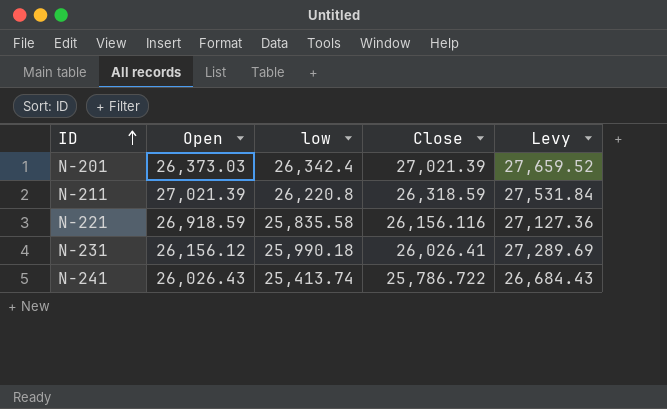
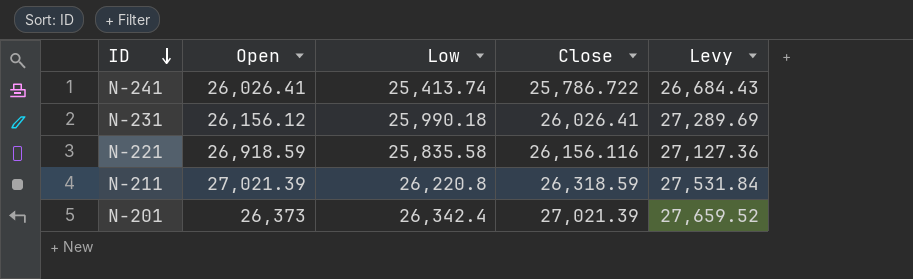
row order: ID ascending -> ID descending
column name: low -> Low
N-241 | Open: 26,026.43 -> 26,026.41
N-201 | Open: 26,373.03 -> 26,373

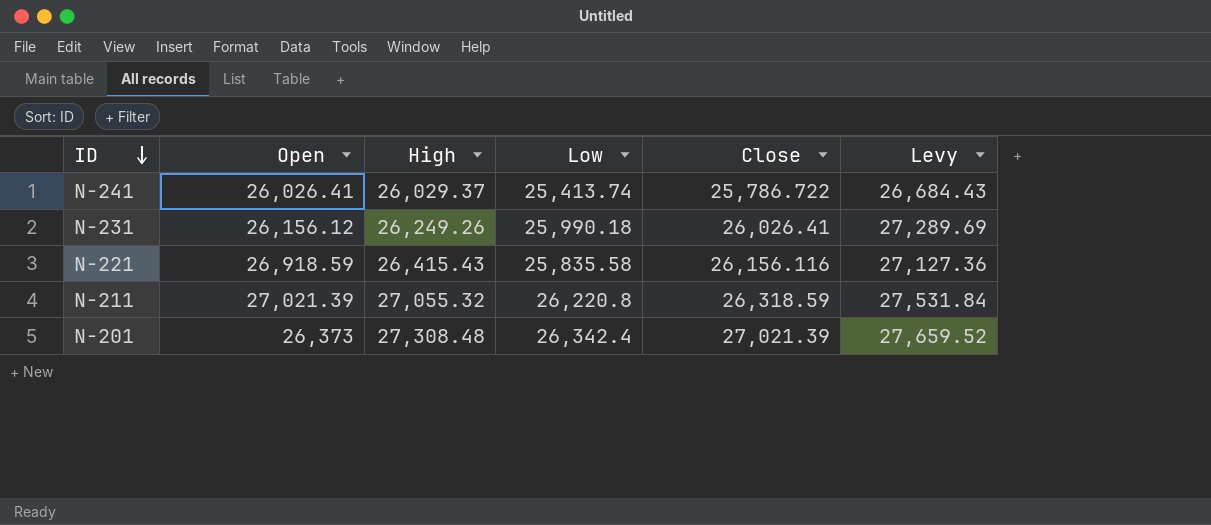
column High | position: none -> 3

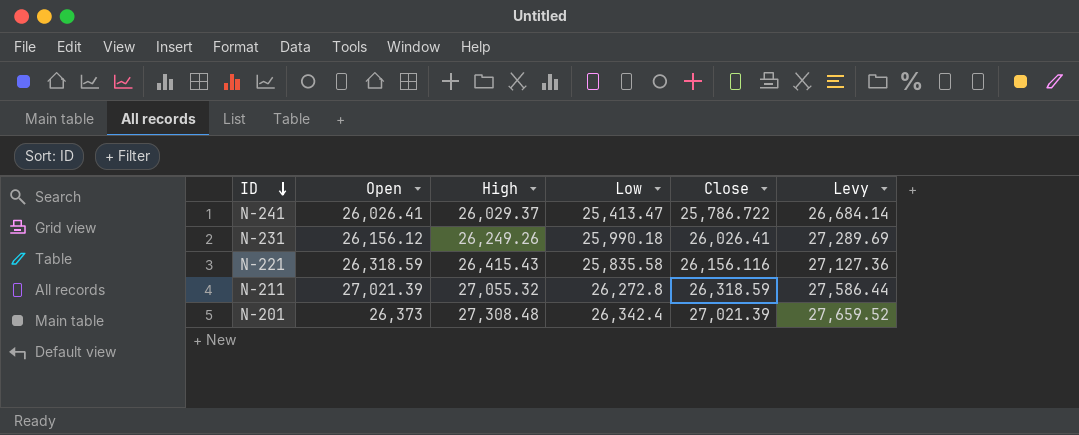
N-241 | Low: 25,413.74 -> 25,413.47
N-241 | Levy: 26,684.43 -> 26,684.14
N-221 | Open: 26,918.59 -> 26,318.59
N-211 | Low: 26,220.8 -> 26,272.8
N-211 | Levy: 27,531.84 -> 27,586.44

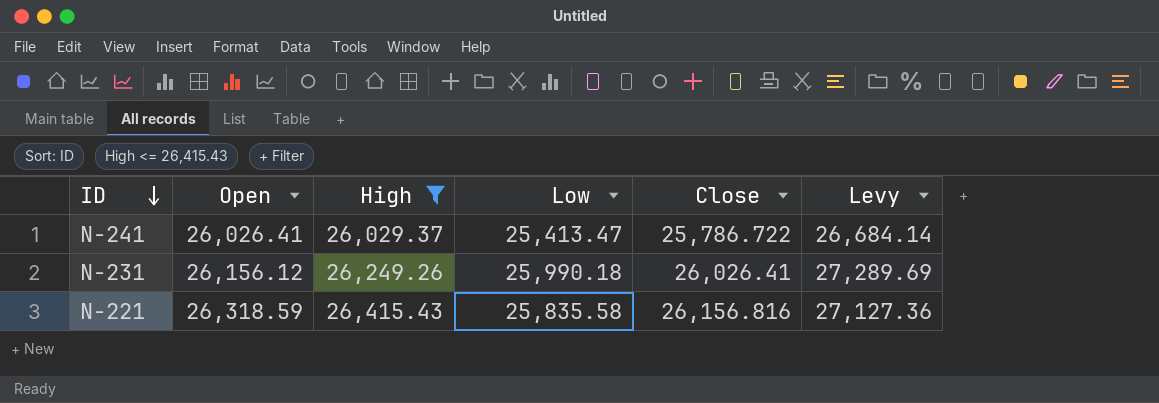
filter: none -> High <= 26,415.43
N-221 | Close: 26,156.116 -> 26,156.816

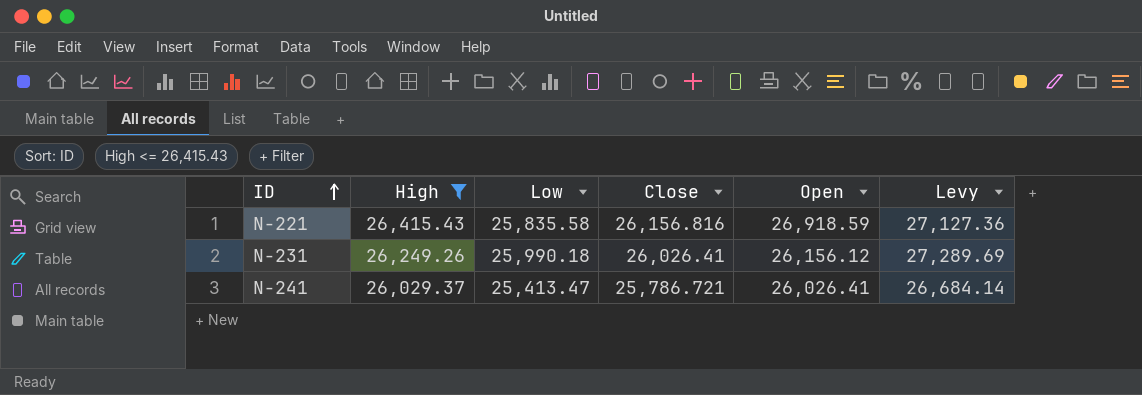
row order: ID descending -> ID ascending
column Open | position: 2 -> 5
N-221 | Open: 26,318.59 -> 26,918.59
N-241 | Close: 25,786.722 -> 25,786.721

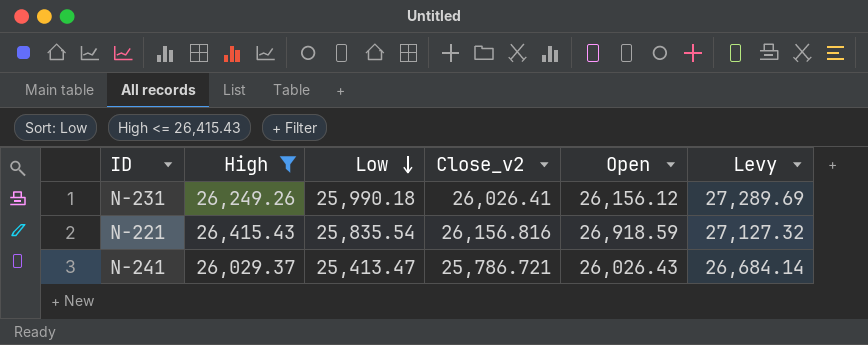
row order: ID ascending -> Low descending
column name: Close -> Close_v2
N-221 | Low: 25,835.58 -> 25,835.54
N-221 | Levy: 27,127.36 -> 27,127.32
N-241 | Open: 26,026.41 -> 26,026.43

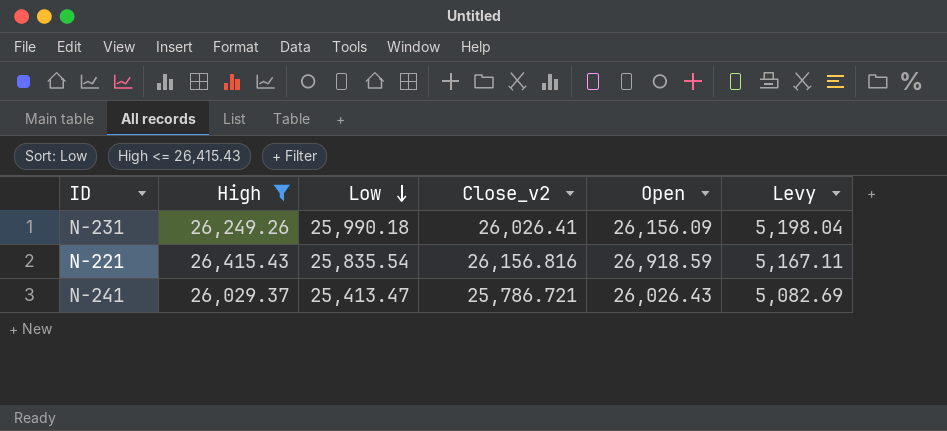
column Levy | formula: [Low] * 1.05 -> [Low] * 0.2
N-231 | Open: 26,156.12 -> 26,156.09

